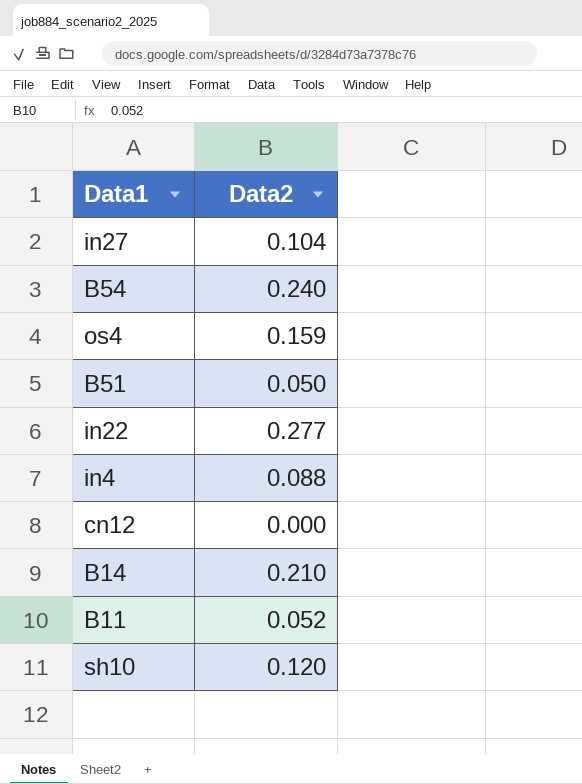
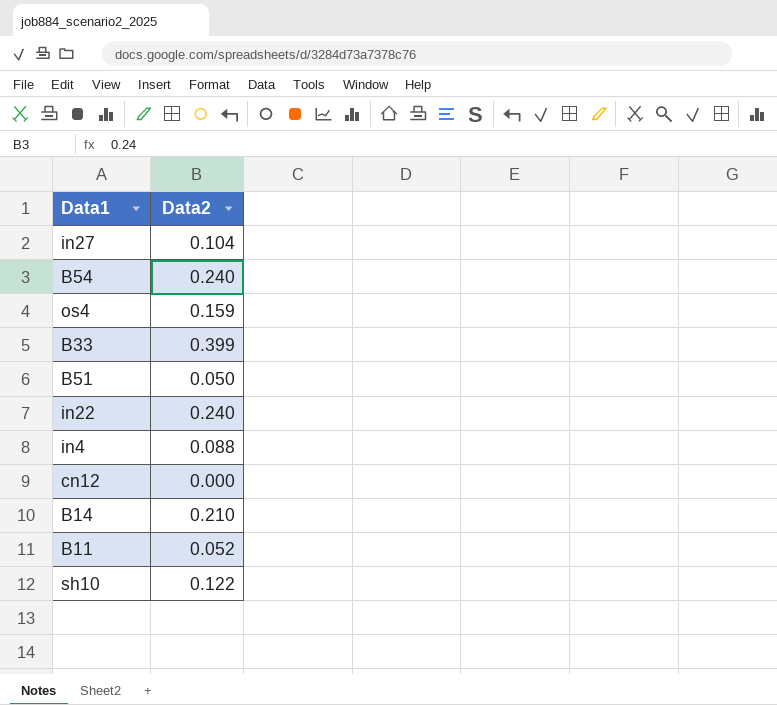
row B33: none -> 0.399
in22 | Data2: 0.277 -> 0.240
sh10 | Data2: 0.120 -> 0.122

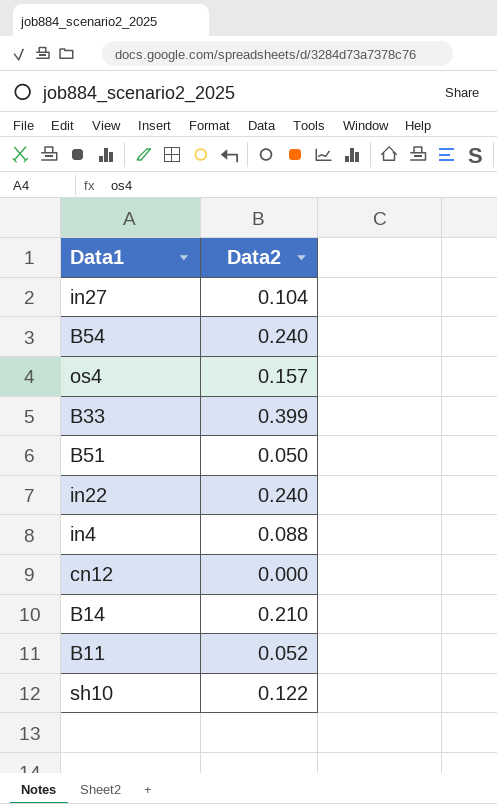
os4 | Data2: 0.159 -> 0.157

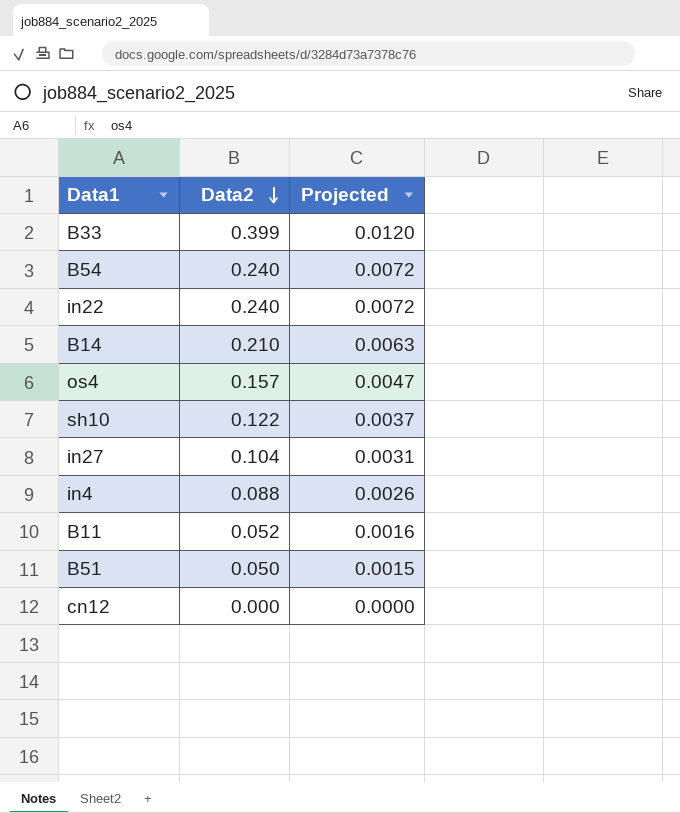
row order: none -> Data2 descending
column Projected | formula: none -> [Data2] * 0.03

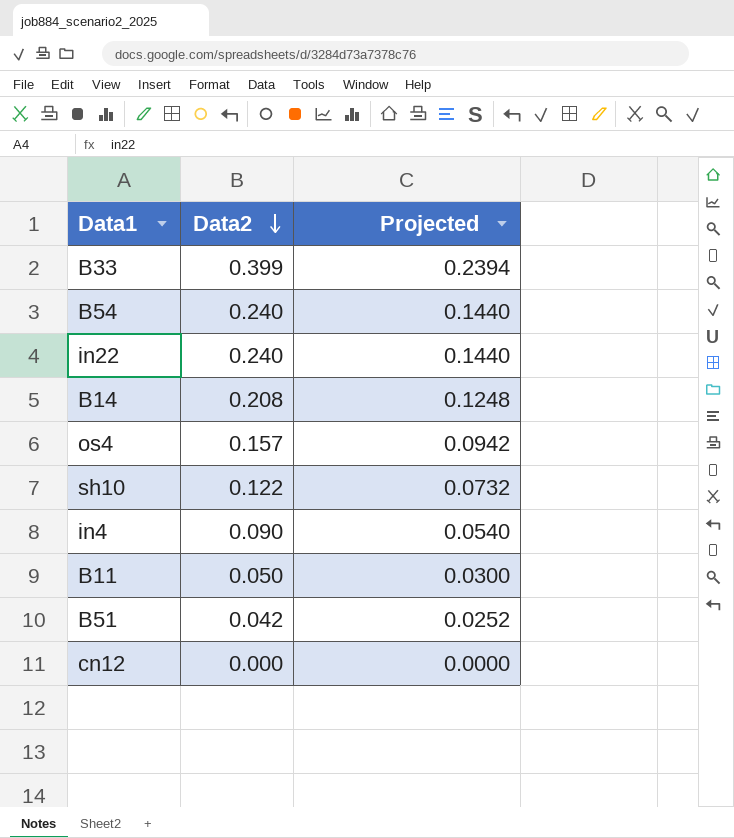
column Projected | formula: [Data2] * 0.03 -> [Data2] * 0.6
row in27: 0.104 | 0.0031 -> none
B14 | Data2: 0.210 -> 0.208
in4 | Data2: 0.088 -> 0.090
B11 | Data2: 0.052 -> 0.050
B51 | Data2: 0.050 -> 0.042

